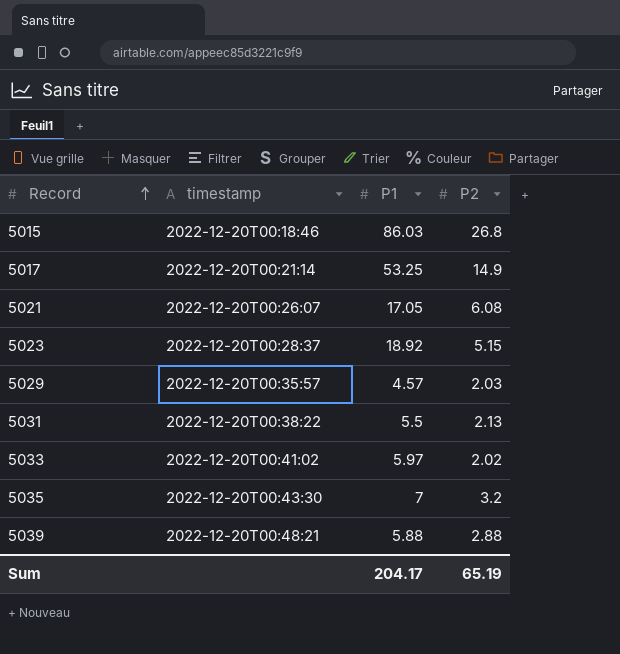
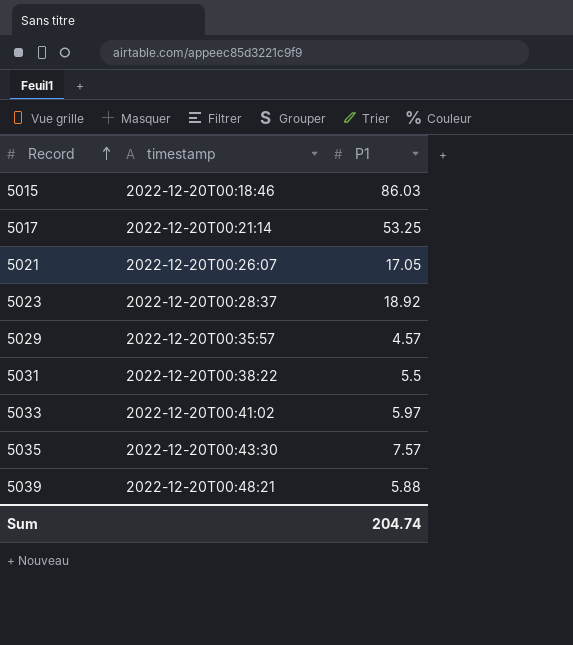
column P2 | position: 4 -> none
5035 | P1: 7 -> 7.57
Sum | P1: 204.17 -> 204.74

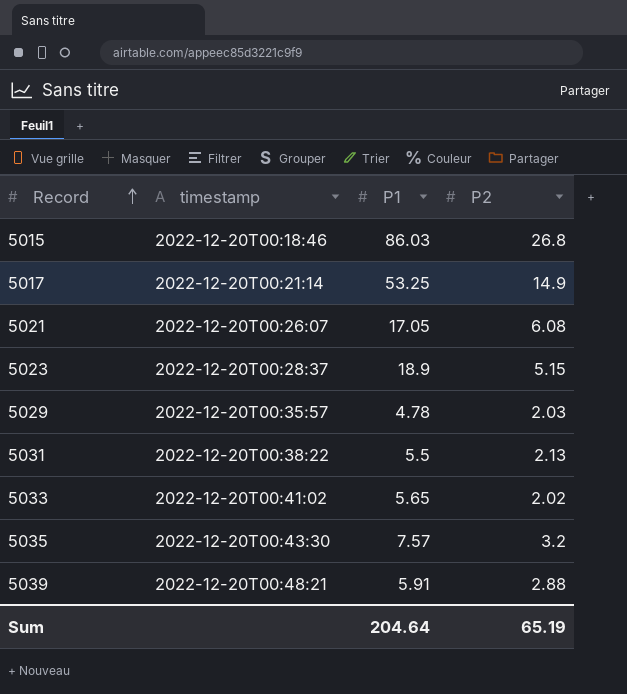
column P2 | position: none -> 4
5023 | P1: 18.92 -> 18.9
5029 | P1: 4.57 -> 4.78
5033 | P1: 5.97 -> 5.65
5039 | P1: 5.88 -> 5.91
Sum | P1: 204.74 -> 204.64

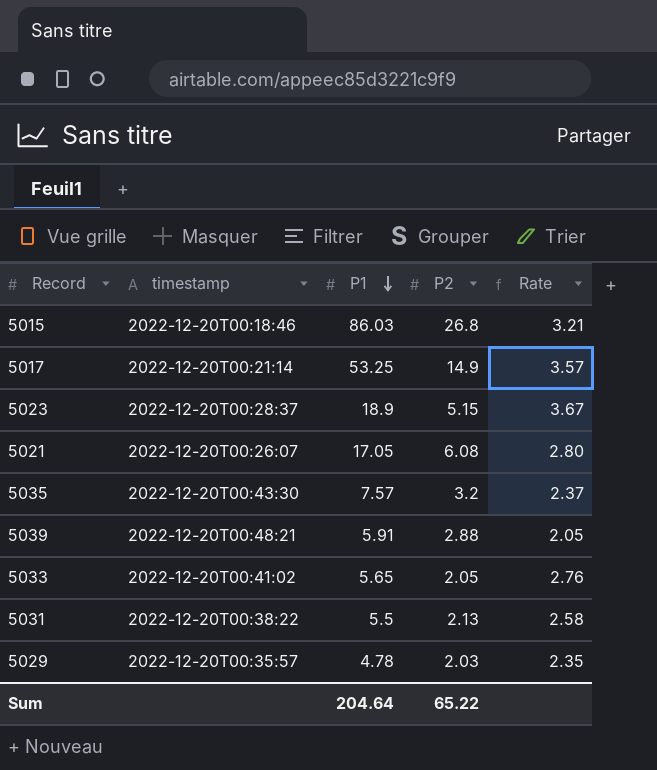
row order: Record ascending -> P1 descending
column Rate | formula: none -> [P1] / [P2]
5033 | P2: 2.02 -> 2.05
Sum | P2: 65.19 -> 65.22

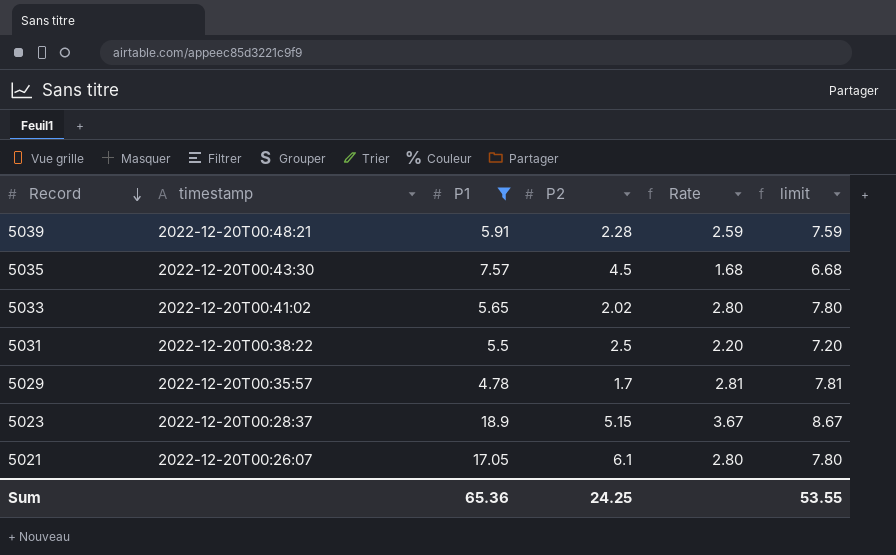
filter: none -> P1 <= 18.9
row order: P1 descending -> Record descending
column limit | formula: none -> [Rate] + 5
5039 | P2: 2.88 -> 2.28
5039 | Rate: 2.05 -> 2.59
5035 | P2: 3.2 -> 4.5
5035 | Rate: 2.37 -> 1.68
5033 | P2: 2.05 -> 2.02
5033 | Rate: 2.76 -> 2.80
5031 | P2: 2.13 -> 2.5
5031 | Rate: 2.58 -> 2.20
5029 | P2: 2.03 -> 1.7
5029 | Rate: 2.35 -> 2.81
5021 | P2: 6.08 -> 6.1
Sum | P1: 204.64 -> 65.36
Sum | P2: 65.22 -> 24.25

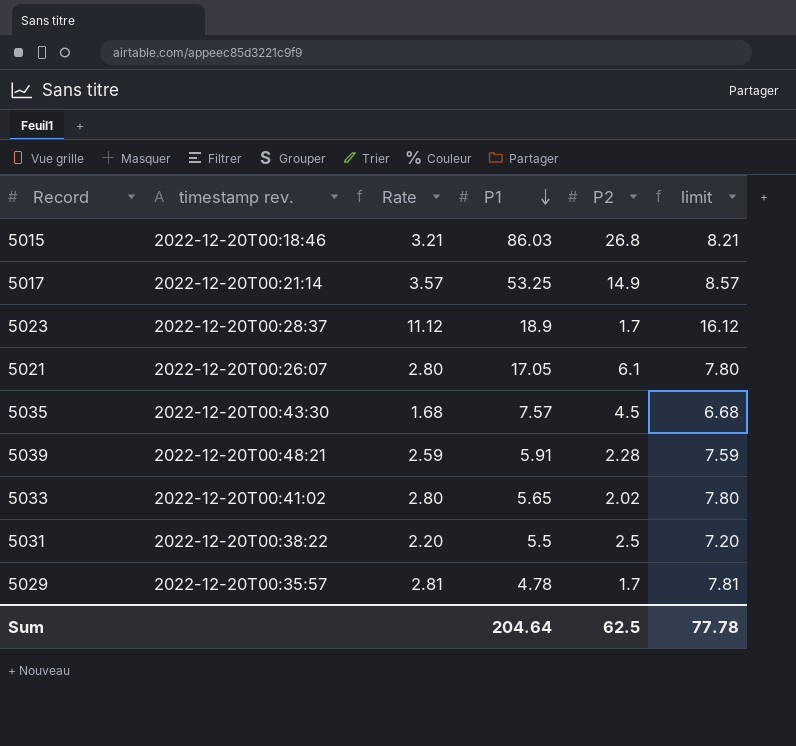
filter: P1 <= 18.9 -> none
row order: Record descending -> P1 descending
column name: timestamp -> timestamp rev.
column Rate | position: 5 -> 3
5023 | Rate: 3.67 -> 11.12
5023 | P2: 5.15 -> 1.7
5023 | limit: 8.67 -> 16.12
Sum | P1: 65.36 -> 204.64
Sum | P2: 24.25 -> 62.5
Sum | limit: 53.55 -> 77.78

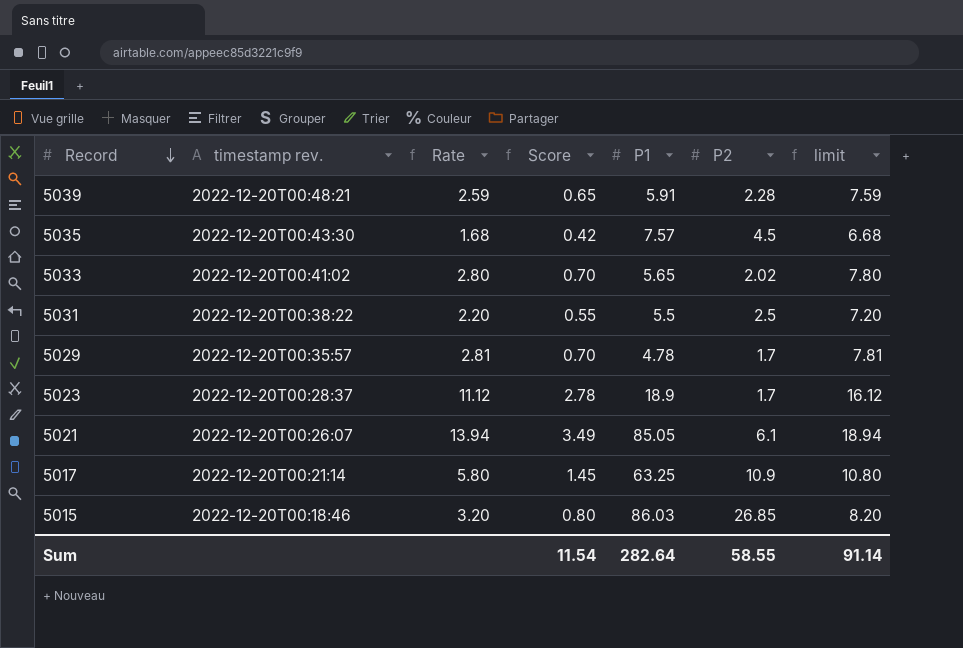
row order: P1 descending -> Record descending
column Score | formula: none -> [Rate] * 0.25
5021 | Rate: 2.80 -> 13.94
5021 | P1: 17.05 -> 85.05
5021 | limit: 7.80 -> 18.94
5017 | Rate: 3.57 -> 5.80
5017 | P1: 53.25 -> 63.25
5017 | P2: 14.9 -> 10.9
5017 | limit: 8.57 -> 10.80
5015 | Rate: 3.21 -> 3.20
5015 | P2: 26.8 -> 26.85
5015 | limit: 8.21 -> 8.20
Sum | P1: 204.64 -> 282.64
Sum | P2: 62.5 -> 58.55
Sum | limit: 77.78 -> 91.14

